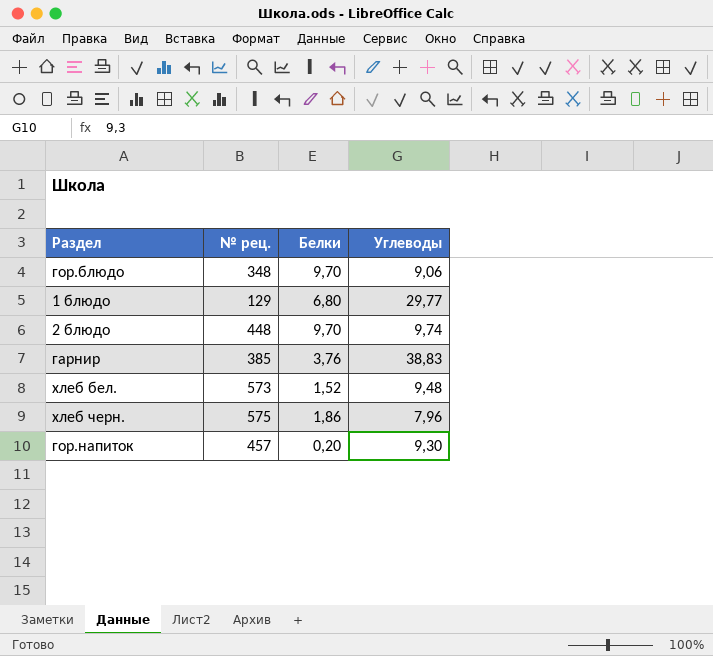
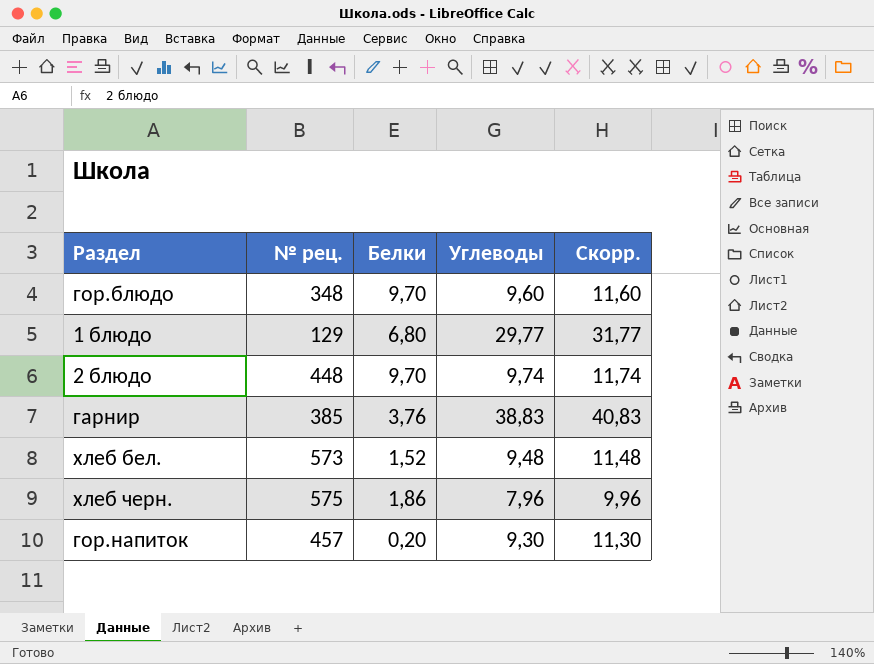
column Скорр. | formula: none -> [Углеводы] + 2
гор.блюдо | Углеводы: 9,06 -> 9,60

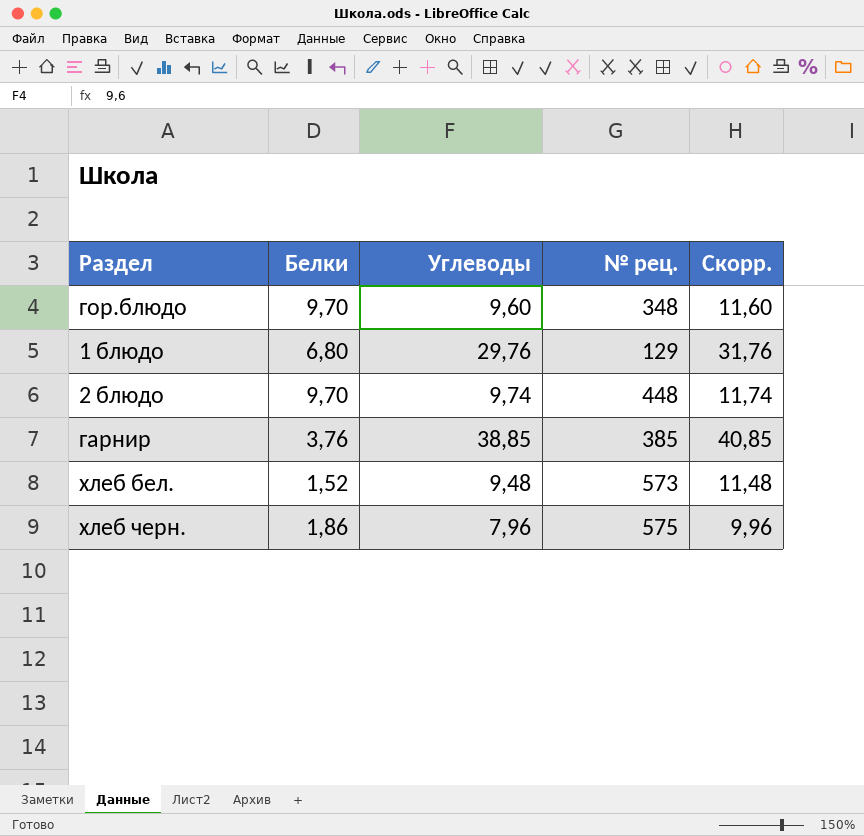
column № рец. | position: 2 -> 4
row гор.напиток: 457 | 0,20 | 9,30 | 11,30 -> none
1 блюдо | Углеводы: 29,77 -> 29,76
1 блюдо | Скорр.: 31,77 -> 31,76
гарнир | Углеводы: 38,83 -> 38,85
гарнир | Скорр.: 40,83 -> 40,85

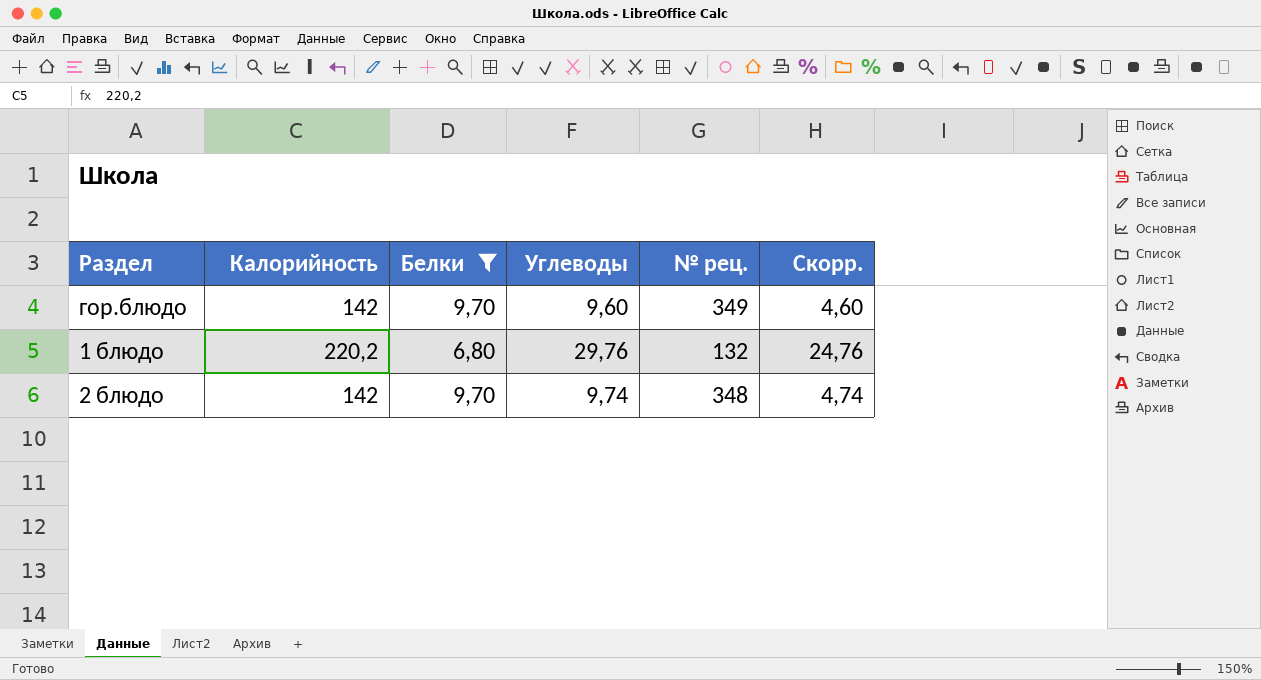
filter: none -> Белки >= 6,80
column Калорийность | position: none -> 2
column Скорр. | formula: [Углеводы] + 2 -> [Углеводы] - 5
гор.блюдо | № рец.: 348 -> 349
1 блюдо | № рец.: 129 -> 132
2 блюдо | № рец.: 448 -> 348

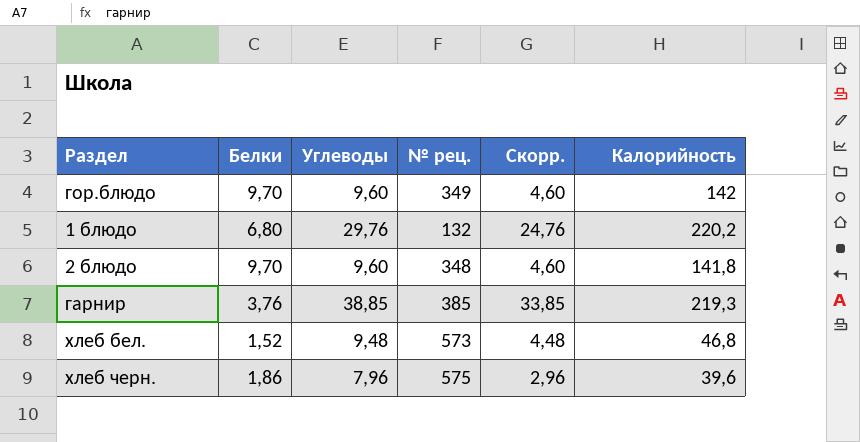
filter: Белки >= 6,80 -> none
column Калорийность | position: 2 -> 6
2 блюдо | Углеводы: 9,74 -> 9,60
2 блюдо | Скорр.: 4,74 -> 4,60
2 блюдо | Калорийность: 142 -> 141,8

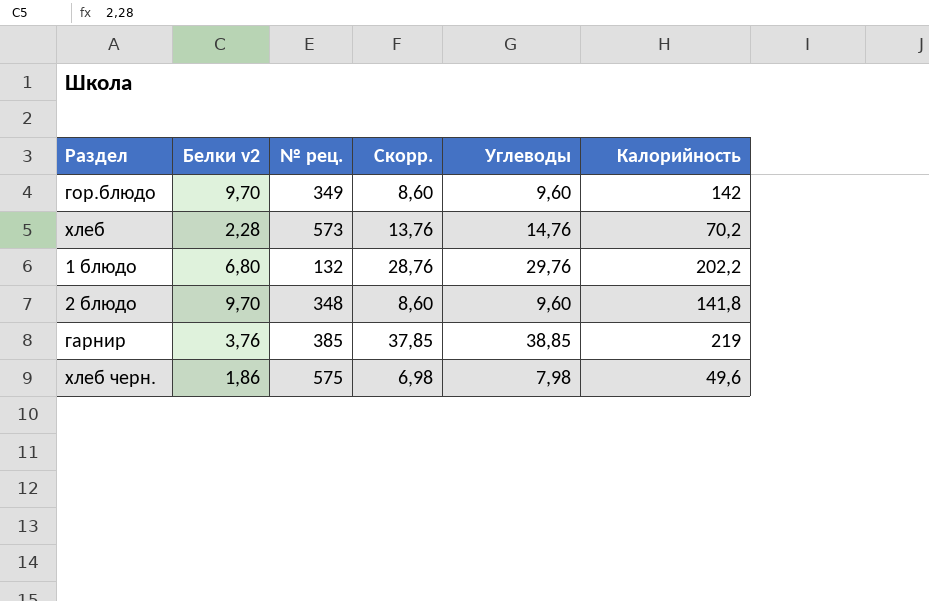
column name: Белки -> Белки v2
column Скорр. | formula: [Углеводы] - 5 -> [Углеводы] - 1
column Углеводы | position: 3 -> 5
row хлеб бел.: 1,52 | 9,48 | 573 | 4,48 | 46,8 -> none
row хлеб: none -> 2,28 | 573 | 13,76 | 14,76 | 70,2
1 блюдо | Калорийность: 220,2 -> 202,2
гарнир | Калорийность: 219,3 -> 219
хлеб черн. | Углеводы: 7,96 -> 7,98
хлеб черн. | Калорийность: 39,6 -> 49,6

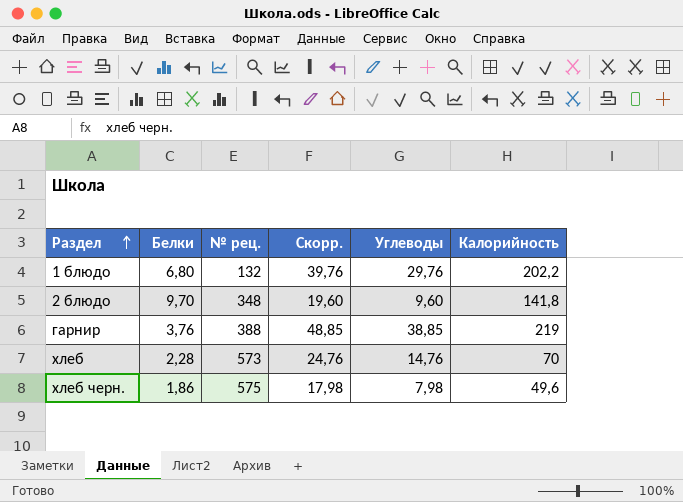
row order: none -> Раздел ascending
column name: Белки v2 -> Белки
column Скорр. | formula: [Углеводы] - 1 -> [Углеводы] + 10
row гор.блюдо: 9,70 | 349 | 8,60 | 9,60 | 142 -> none
гарнир | № рец.: 385 -> 388
хлеб | Калорийность: 70,2 -> 70

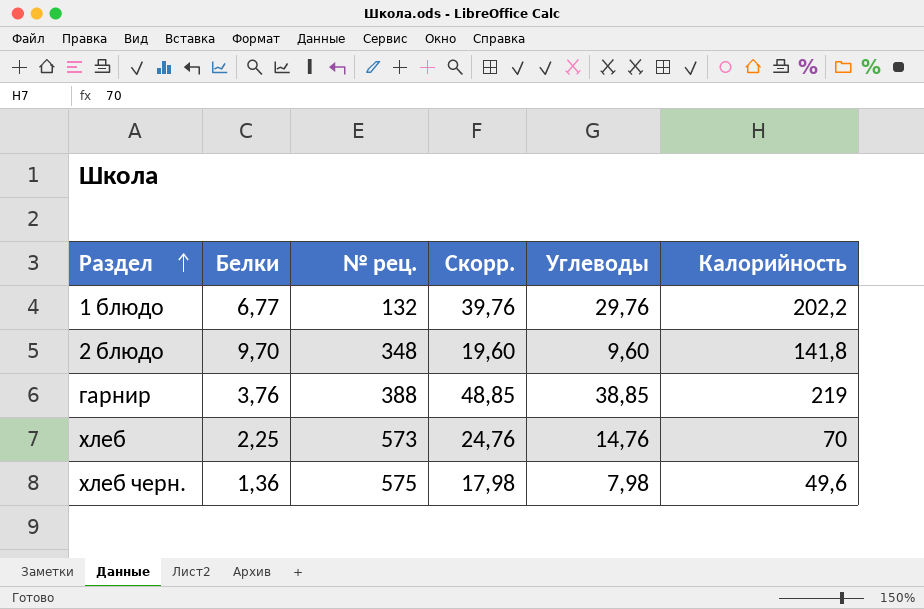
1 блюдо | Белки: 6,80 -> 6,77
хлеб | Белки: 2,28 -> 2,25
хлеб черн. | Белки: 1,86 -> 1,36

